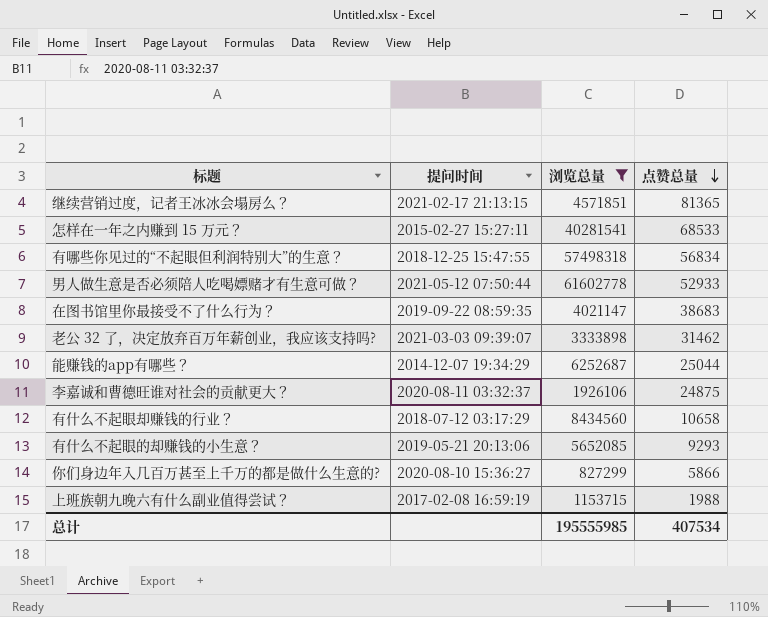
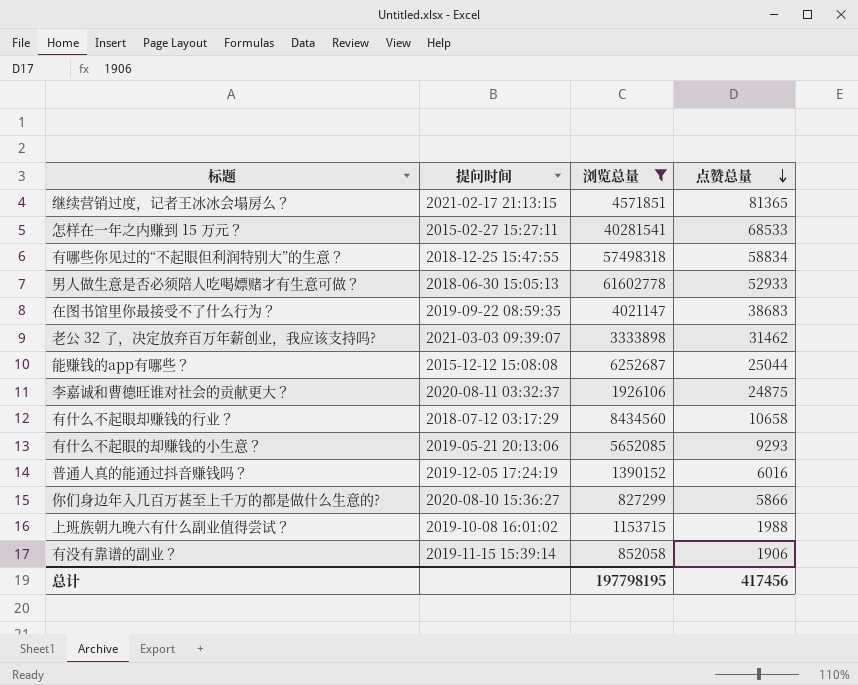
有哪些你见过的“不起眼但利润特别大”的生意？ | 点赞总量: 56834 -> 58834
男人做生意是否必须陪人吃喝嫖赌才有生意可做？ | 提问时间: 2021-05-12 07:50:44 -> 2018-06-30 15:05:13
能赚钱的app有哪些？ | 提问时间: 2014-12-07 19:34:29 -> 2015-12-12 15:08:08
row 普通人真的能通过抖音赚钱吗？: none -> 2019-12-05 17:24:19 | 1390152 | 6016
上班族朝九晚六有什么副业值得尝试？ | 提问时间: 2017-02-08 16:59:19 -> 2019-10-08 16:01:02
row 有没有靠谱的副业？: none -> 2019-11-15 15:39:14 | 852058 | 1906
总计 | 浏览总量: 195555985 -> 197798195
总计 | 点赞总量: 407534 -> 417456

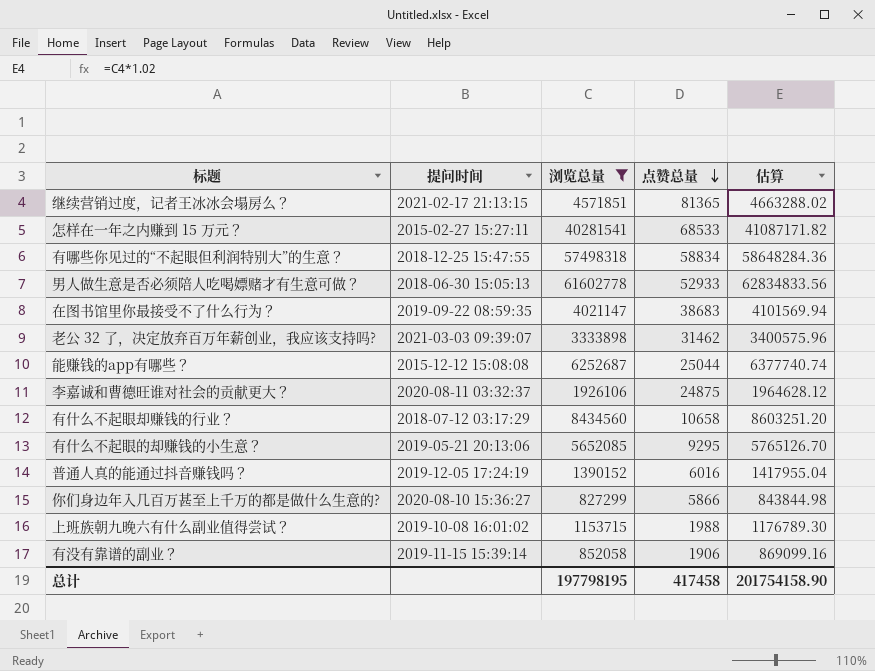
column 估算 | formula: none -> [浏览总量] * 1.02
有什么不起眼的却赚钱的小生意？ | 点赞总量: 9293 -> 9295
总计 | 点赞总量: 417456 -> 417458

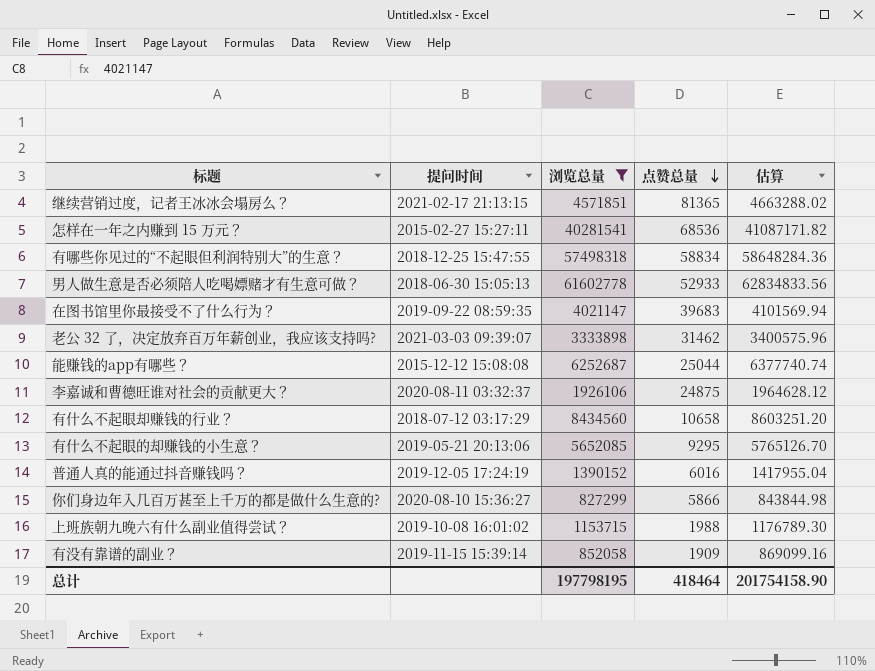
怎样在一年之内赚到 15 万元？ | 点赞总量: 68533 -> 68536
在图书馆里你最接受不了什么行为？ | 点赞总量: 38683 -> 39683
有没有靠谱的副业？ | 点赞总量: 1906 -> 1909
总计 | 点赞总量: 417458 -> 418464

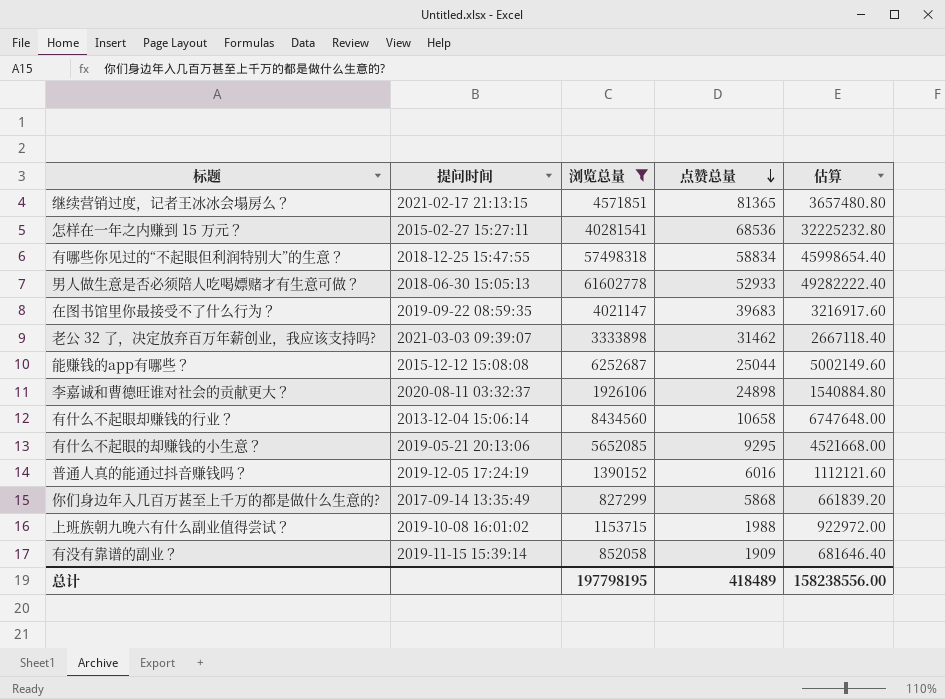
column 估算 | formula: [浏览总量] * 1.02 -> [浏览总量] * 0.8
李嘉诚和曹德旺谁对社会的贡献更大？ | 点赞总量: 24875 -> 24898
有什么不起眼却赚钱的行业？ | 提问时间: 2018-07-12 03:17:29 -> 2013-12-04 15:06:14
你们身边年入几百万甚至上千万的都是做什么生意的? | 提问时间: 2020-08-10 15:36:27 -> 2017-09-14 13:35:49
你们身边年入几百万甚至上千万的都是做什么生意的? | 点赞总量: 5866 -> 5868
总计 | 点赞总量: 418464 -> 418489
总计 | 估算: 201754158.90 -> 158238556.00

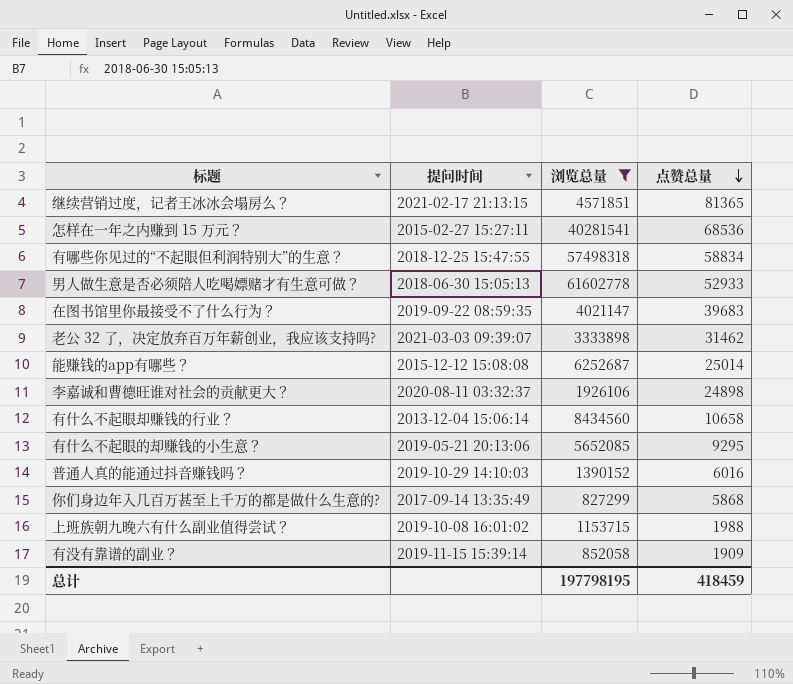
column 估算 | formula: [浏览总量] * 0.8 -> none
能赚钱的app有哪些？ | 点赞总量: 25044 -> 25014
普通人真的能通过抖音赚钱吗？ | 提问时间: 2019-12-05 17:24:19 -> 2019-10-29 14:10:03
总计 | 点赞总量: 418489 -> 418459

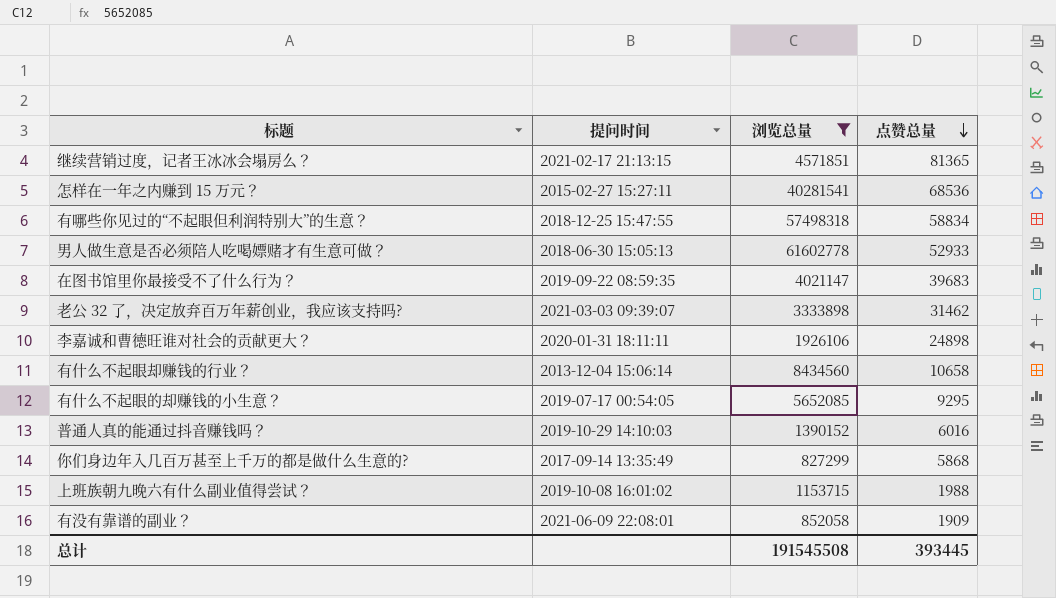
row 能赚钱的app有哪些？: 2015-12-12 15:08:08 | 6252687 | 25014 -> none
李嘉诚和曹德旺谁对社会的贡献更大？ | 提问时间: 2020-08-11 03:32:37 -> 2020-01-31 18:11:11
有什么不起眼的却赚钱的小生意？ | 提问时间: 2019-05-21 20:13:06 -> 2019-07-17 00:54:05
有没有靠谱的副业？ | 提问时间: 2019-11-15 15:39:14 -> 2021-06-09 22:08:01
总计 | 浏览总量: 197798195 -> 191545508
总计 | 点赞总量: 418459 -> 393445

